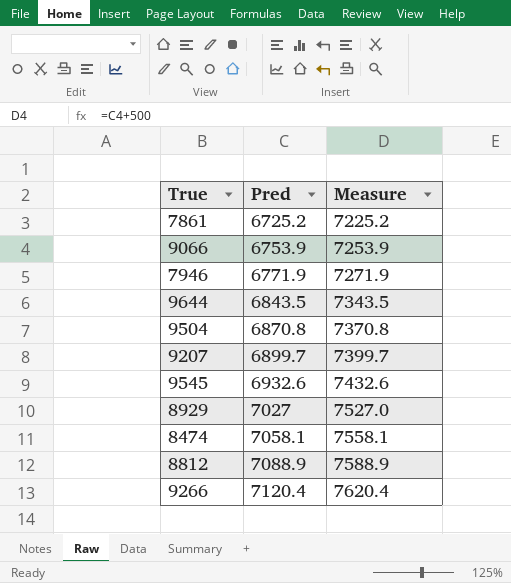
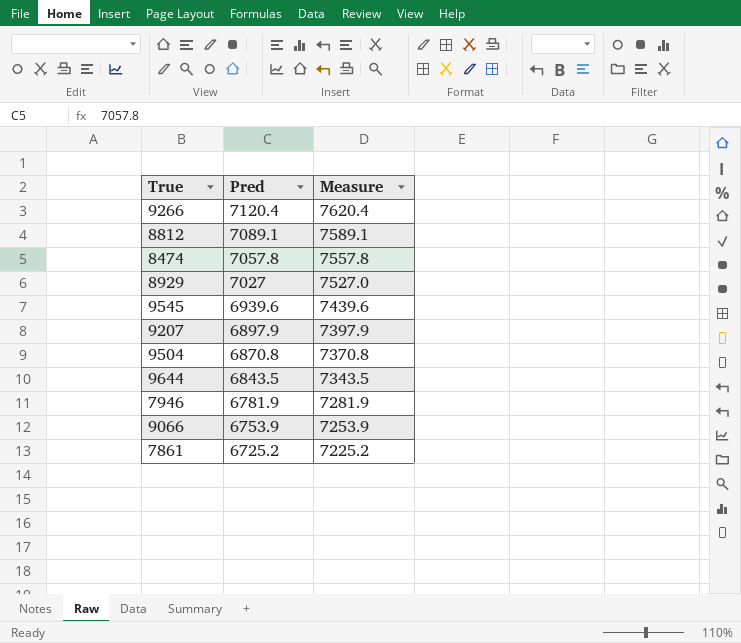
row order: Pred ascending -> Pred descending
8812 | Pred: 7088.9 -> 7089.1
8812 | Measure: 7588.9 -> 7589.1
8474 | Pred: 7058.1 -> 7057.8
8474 | Measure: 7558.1 -> 7557.8
9545 | Pred: 6932.6 -> 6939.6
9545 | Measure: 7432.6 -> 7439.6
9207 | Pred: 6899.7 -> 6897.9
9207 | Measure: 7399.7 -> 7397.9
7946 | Pred: 6771.9 -> 6781.9
7946 | Measure: 7271.9 -> 7281.9

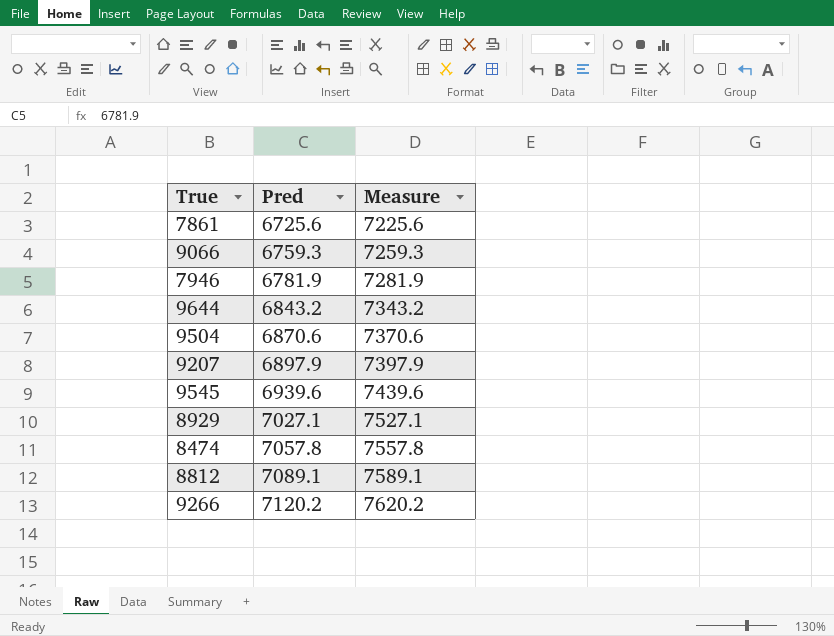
row order: Pred descending -> Pred ascending
7861 | Pred: 6725.2 -> 6725.6
7861 | Measure: 7225.2 -> 7225.6
9066 | Pred: 6753.9 -> 6759.3
9066 | Measure: 7253.9 -> 7259.3
9644 | Pred: 6843.5 -> 6843.2
9644 | Measure: 7343.5 -> 7343.2
9504 | Pred: 6870.8 -> 6870.6
9504 | Measure: 7370.8 -> 7370.6
8929 | Pred: 7027 -> 7027.1
8929 | Measure: 7527.0 -> 7527.1
9266 | Pred: 7120.4 -> 7120.2
9266 | Measure: 7620.4 -> 7620.2

